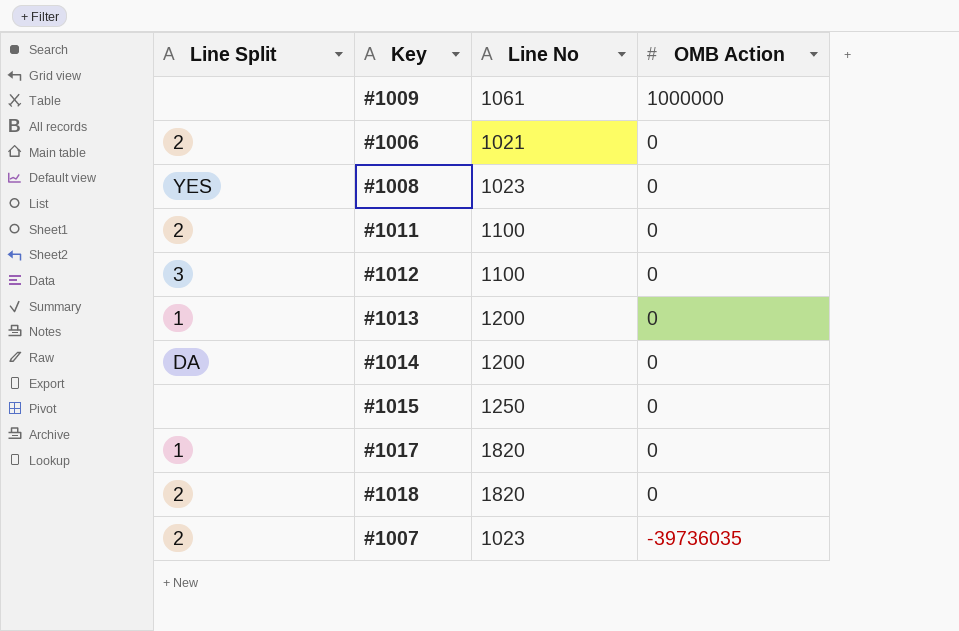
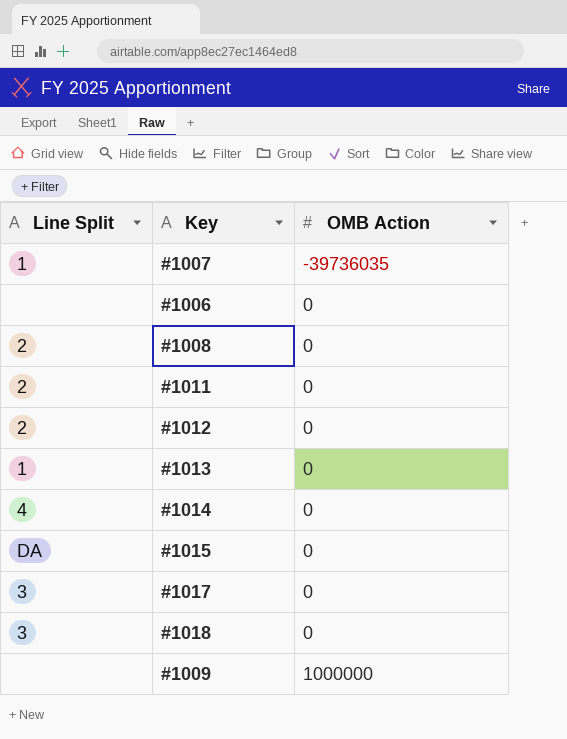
row order: OMB Action descending -> OMB Action ascending
column Line No | position: 3 -> none
#1007 | Line Split: 2 -> 1
#1006 | Line Split: 2 -> none
#1008 | Line Split: YES -> 2
#1012 | Line Split: 3 -> 2
#1014 | Line Split: DA -> 4
#1015 | Line Split: none -> DA
#1017 | Line Split: 1 -> 3
#1018 | Line Split: 2 -> 3

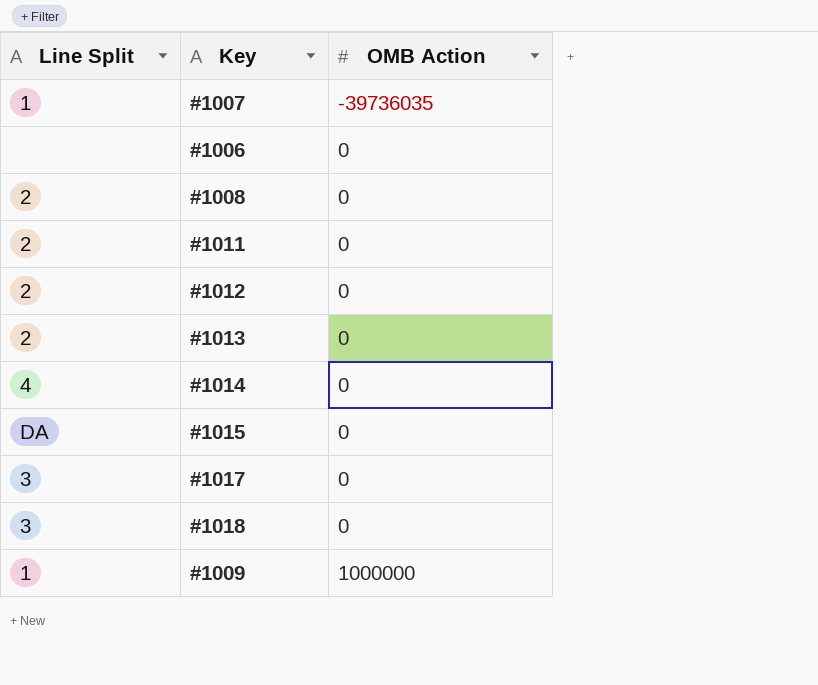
#1013 | Line Split: 1 -> 2
#1009 | Line Split: none -> 1

